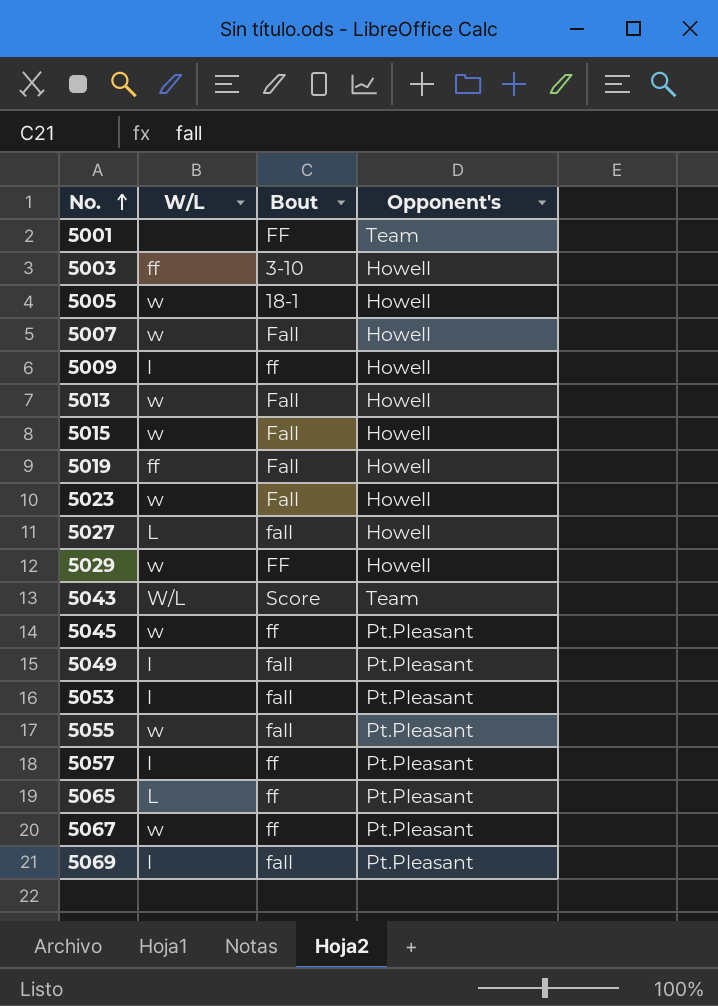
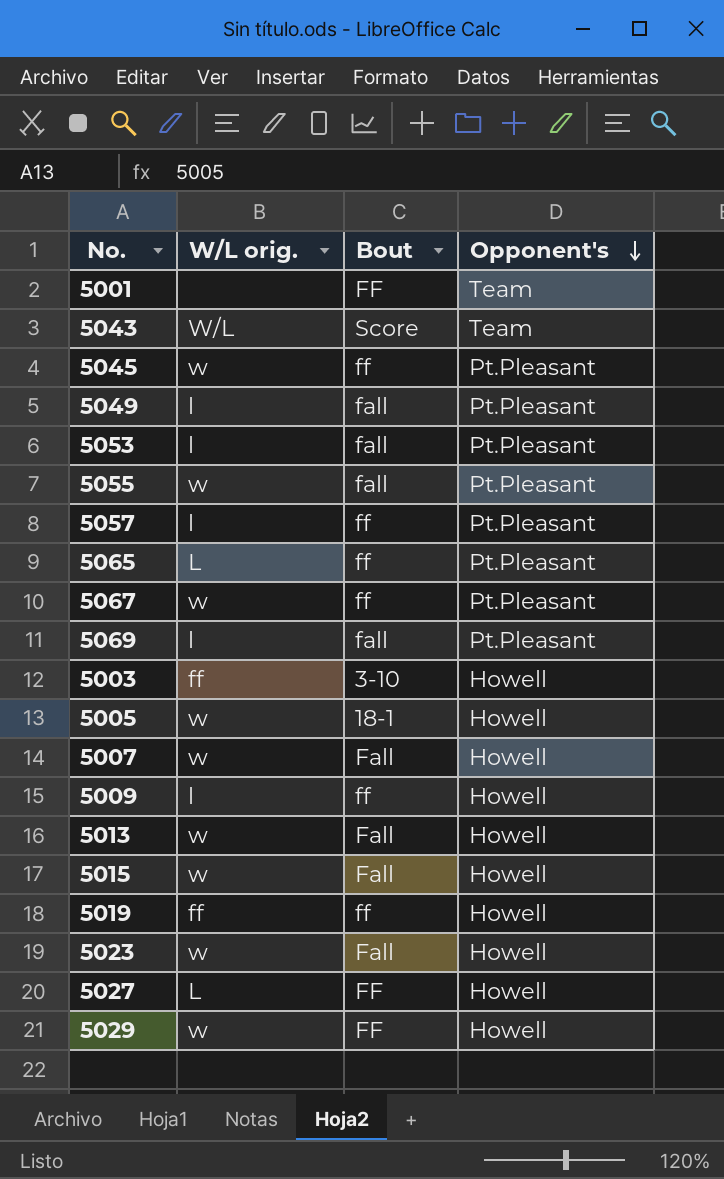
row order: No. ascending -> Opponent's descending
column name: W/L -> W/L orig.
5019 | Bout: Fall -> ff
5027 | Bout: fall -> FF

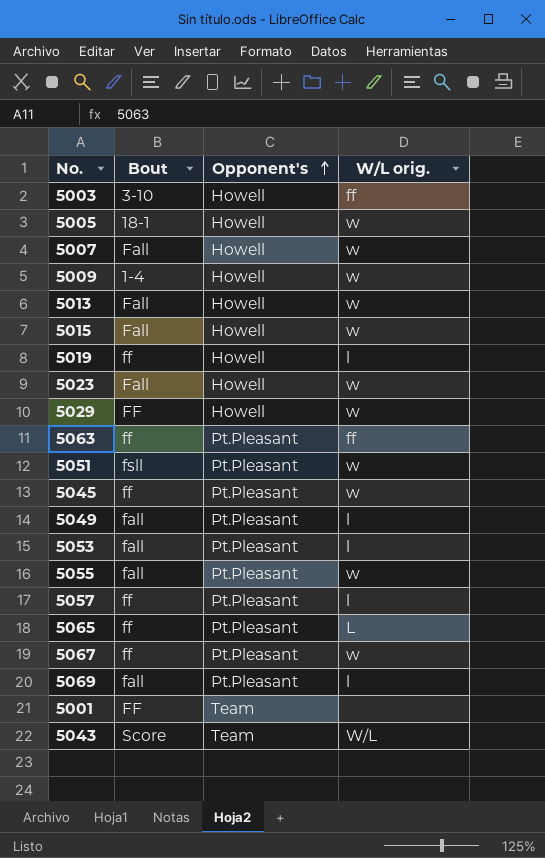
row order: Opponent's descending -> Opponent's ascending
column W/L orig. | position: 2 -> 4
row 5027: L | FF | Howell -> none
5009 | Bout: ff -> 1-4
5009 | W/L orig.: l -> w
5019 | W/L orig.: ff -> l
row 5063: none -> ff | Pt.Pleasant | ff
row 5051: none -> fsll | Pt.Pleasant | w

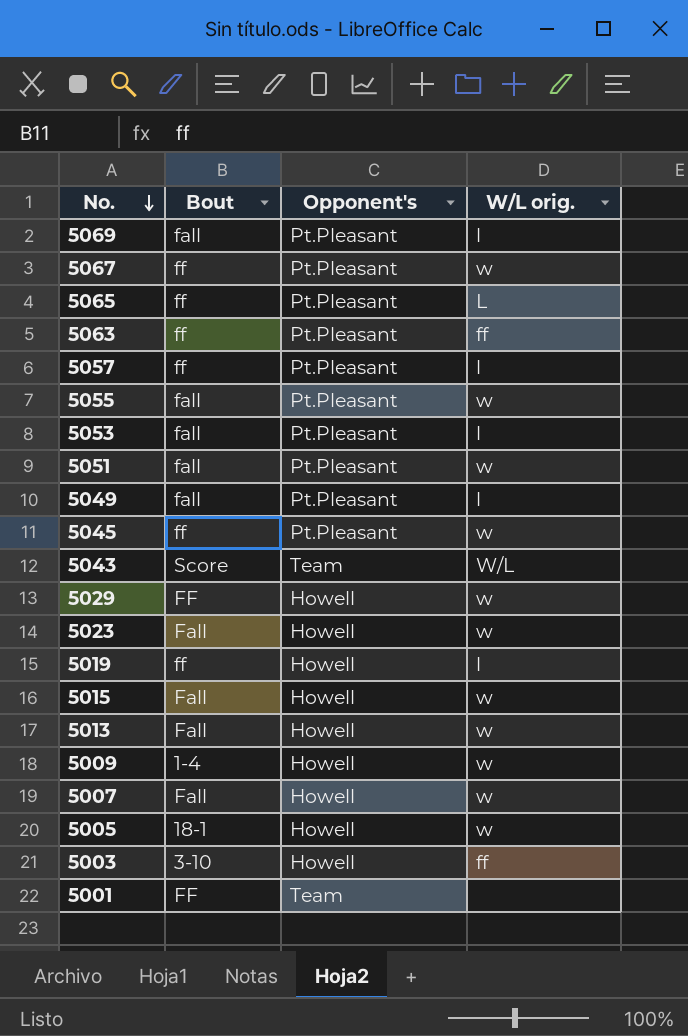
row order: Opponent's ascending -> No. descending
5051 | Bout: fsll -> fall

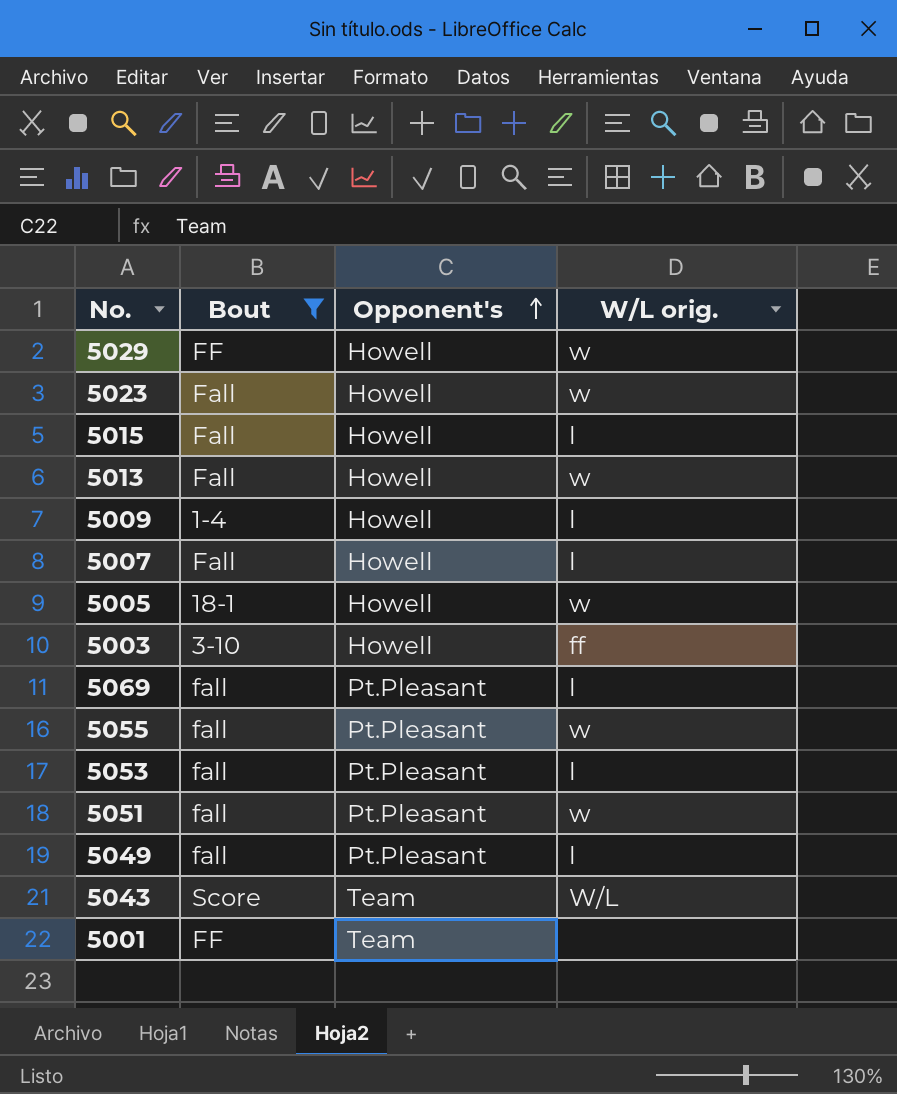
filter: none -> Bout != ff
row order: No. descending -> Opponent's ascending
5015 | W/L orig.: w -> l
5009 | W/L orig.: w -> l
5007 | W/L orig.: w -> l

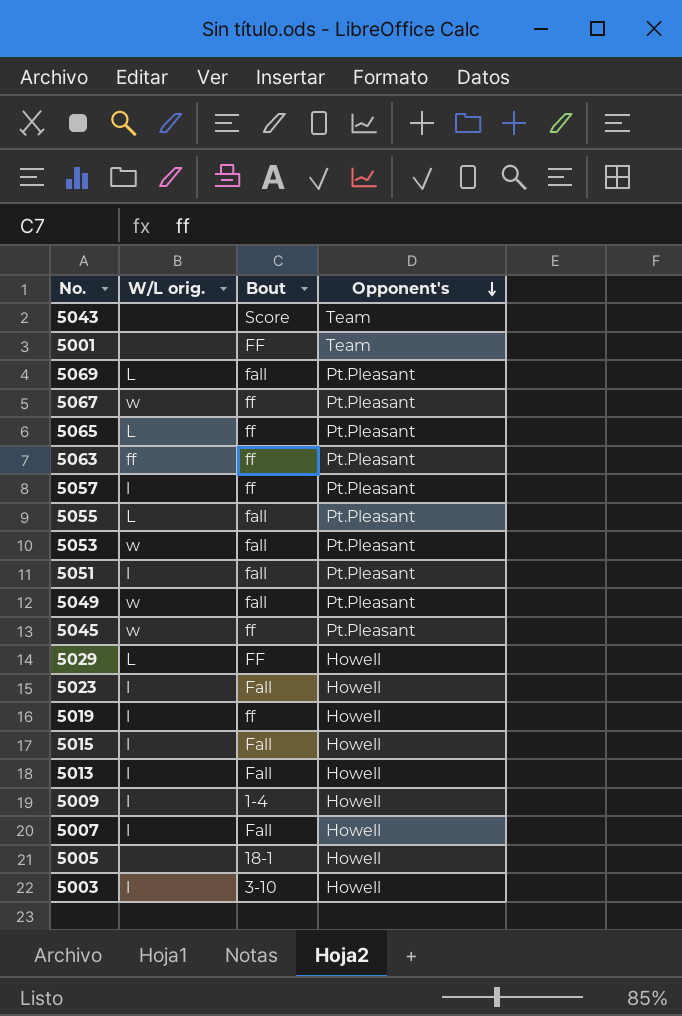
filter: Bout != ff -> none
row order: Opponent's ascending -> Opponent's descending
column W/L orig. | position: 4 -> 2
5043 | W/L orig.: W/L -> none
5069 | W/L orig.: l -> L
5055 | W/L orig.: w -> L
5053 | W/L orig.: l -> w
5051 | W/L orig.: w -> l
5049 | W/L orig.: l -> w
5029 | W/L orig.: w -> L
5023 | W/L orig.: w -> l
5013 | W/L orig.: w -> l
5005 | W/L orig.: w -> none
5003 | W/L orig.: ff -> l

